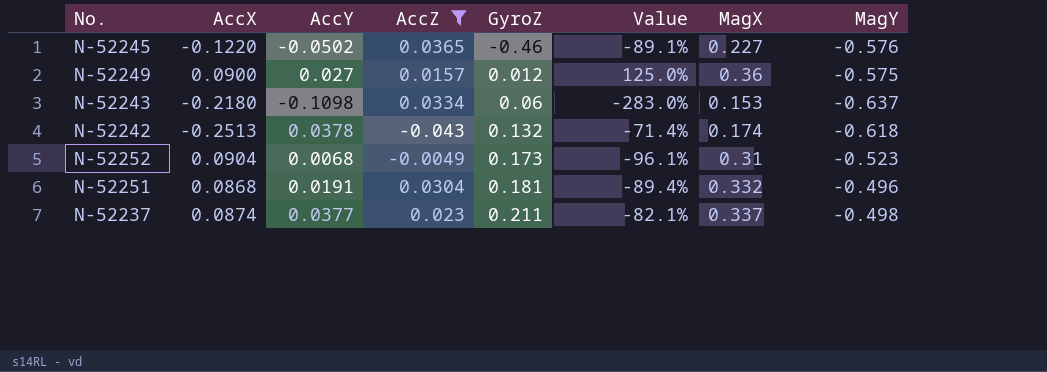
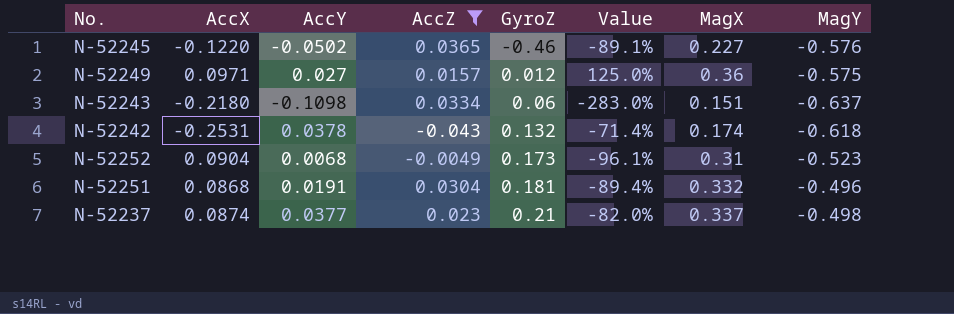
N-52249 | AccX: 0.0900 -> 0.0971
N-52243 | MagX: 0.153 -> 0.151
N-52242 | AccX: -0.2513 -> -0.2531
N-52237 | GyroZ: 0.211 -> 0.21
N-52237 | Value: -82.1% -> -82.0%

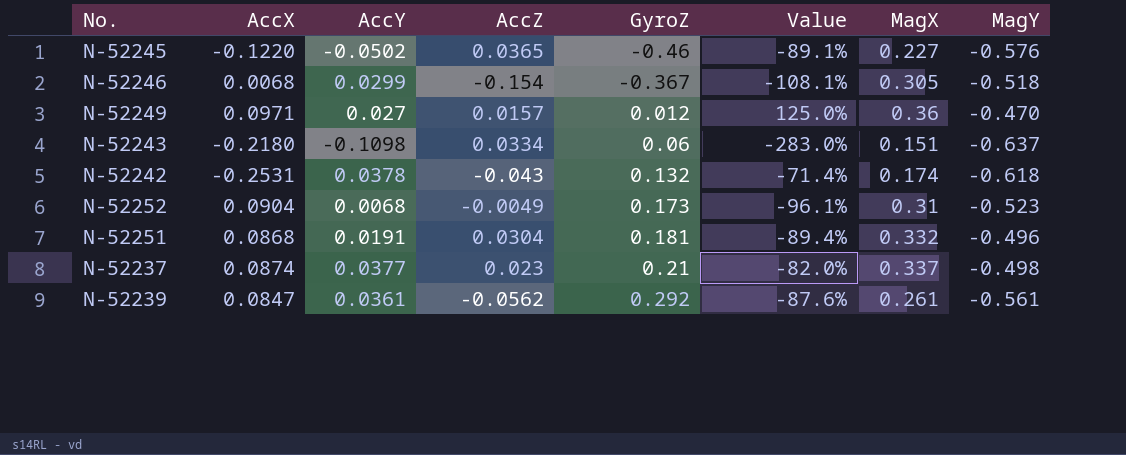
filter: AccZ >= -0.043 -> none
N-52249 | MagY: -0.575 -> -0.470

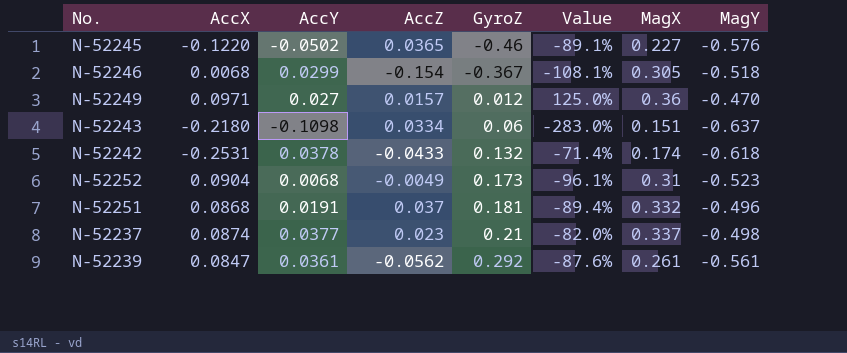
N-52242 | AccZ: -0.043 -> -0.0433
N-52251 | AccZ: 0.0304 -> 0.037

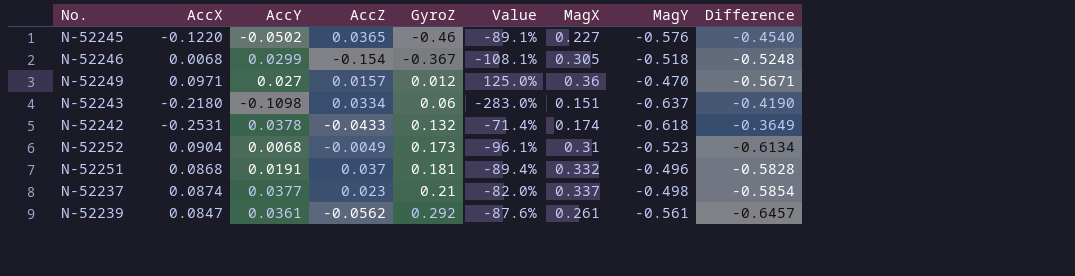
column Difference | formula: none -> [MagY] - [AccX]

